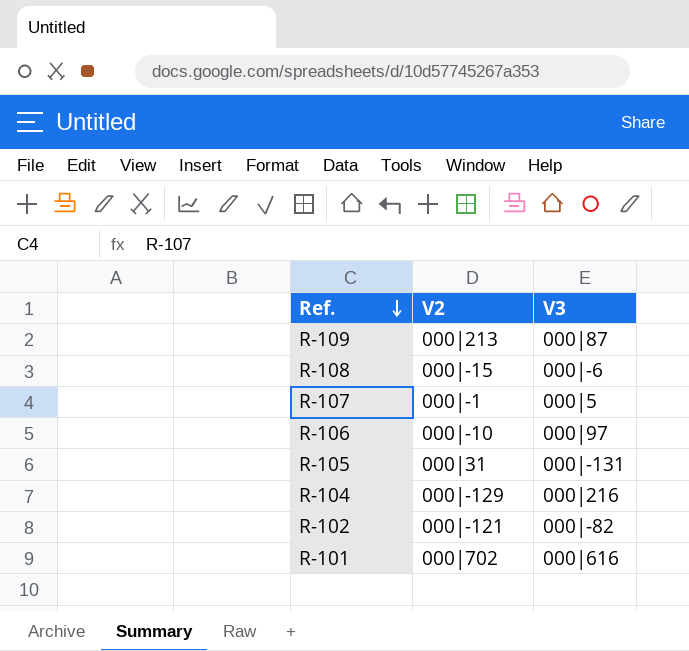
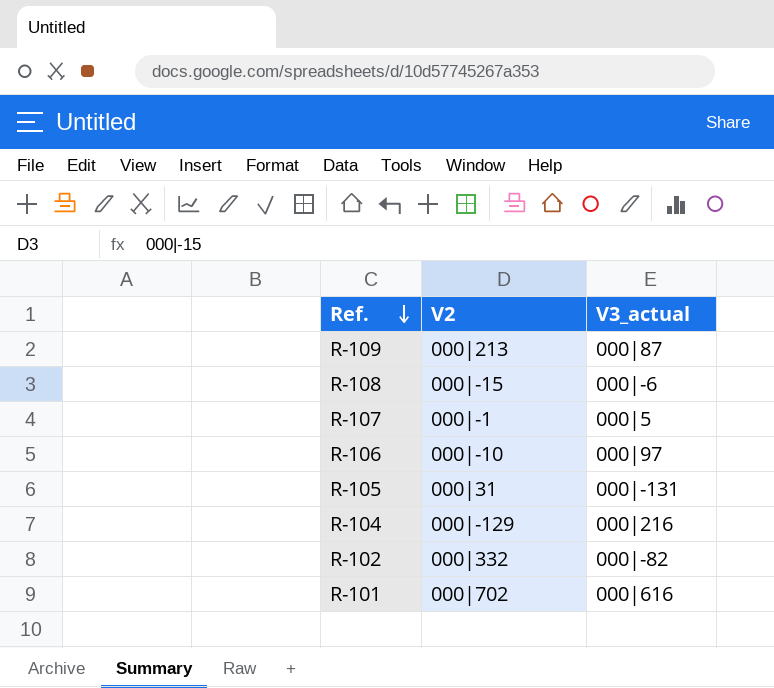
column name: V3 -> V3_actual
R-102 | V2: 000|-121 -> 000|332

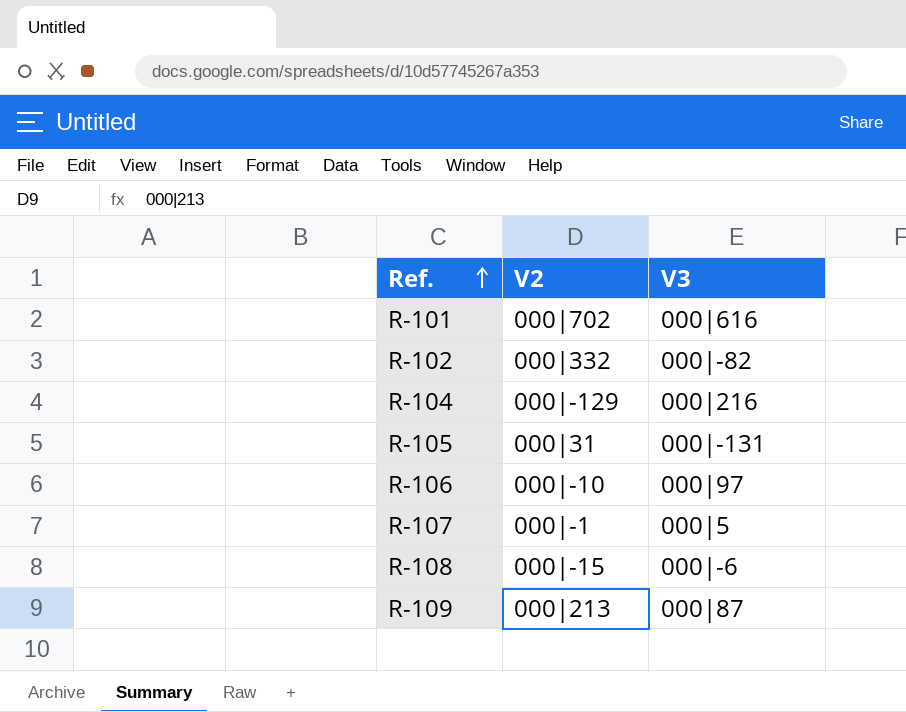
row order: Ref. descending -> Ref. ascending
column name: V3_actual -> V3

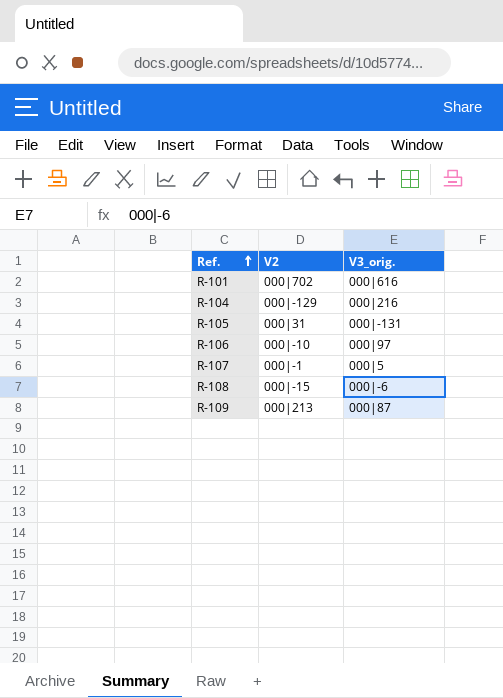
column name: V3 -> V3_orig.
row R-102: 000|332 | 000|-82 -> none

